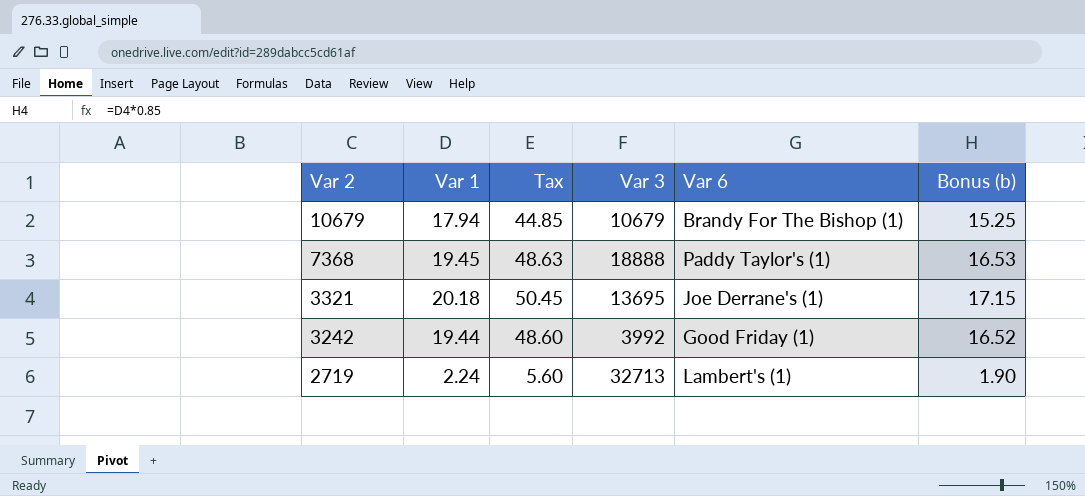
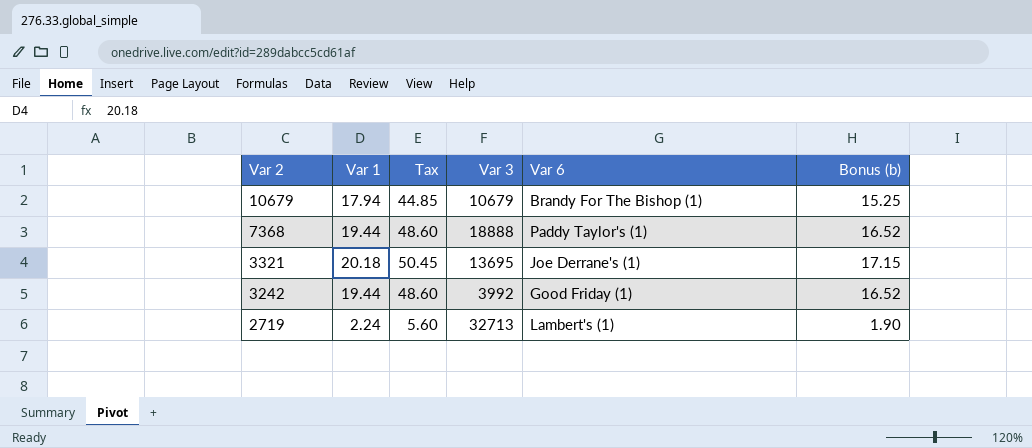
7368 | Var 1: 19.45 -> 19.44
7368 | Tax: 48.63 -> 48.60
7368 | Bonus (b): 16.53 -> 16.52

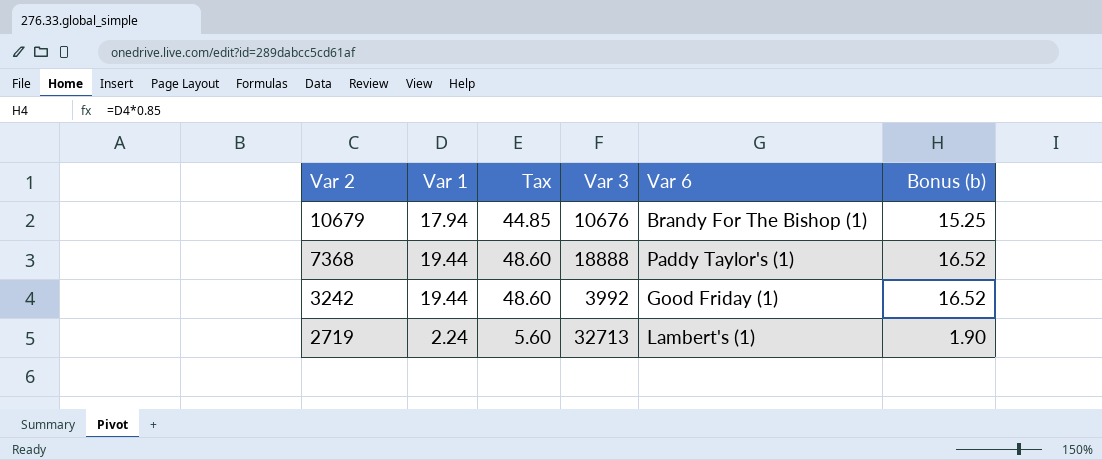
row 3321: 20.18 | 50.45 | 13695 | Joe Derrane's (1) | 17.15 -> none
10679 | Var 3: 10679 -> 10676

